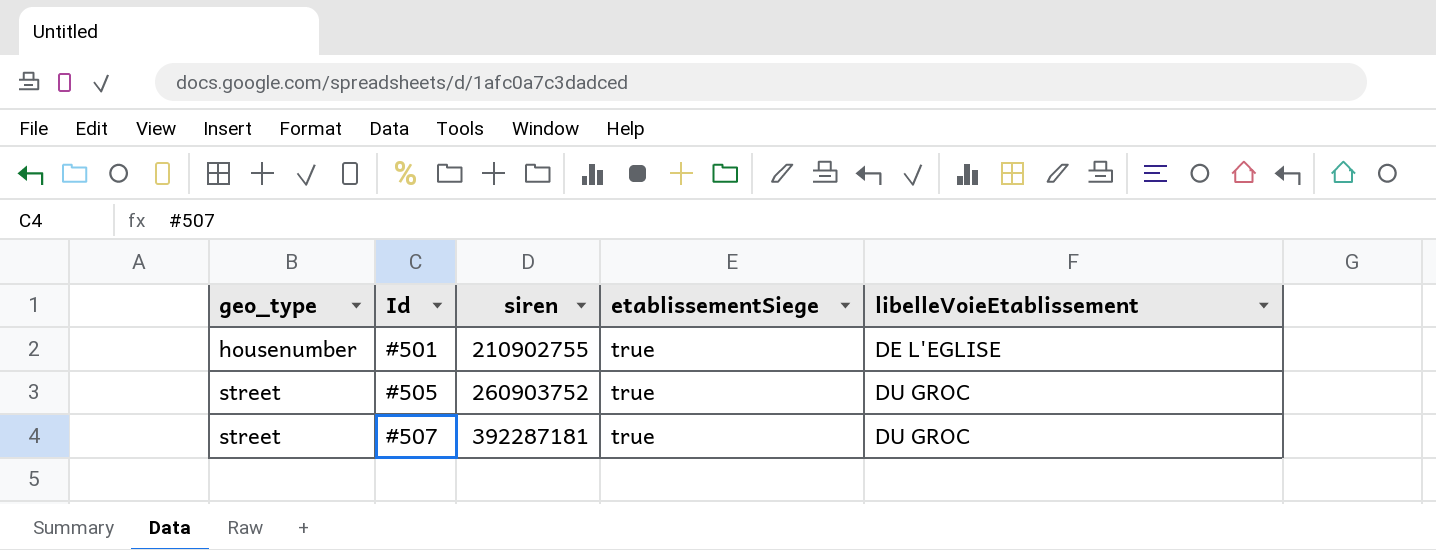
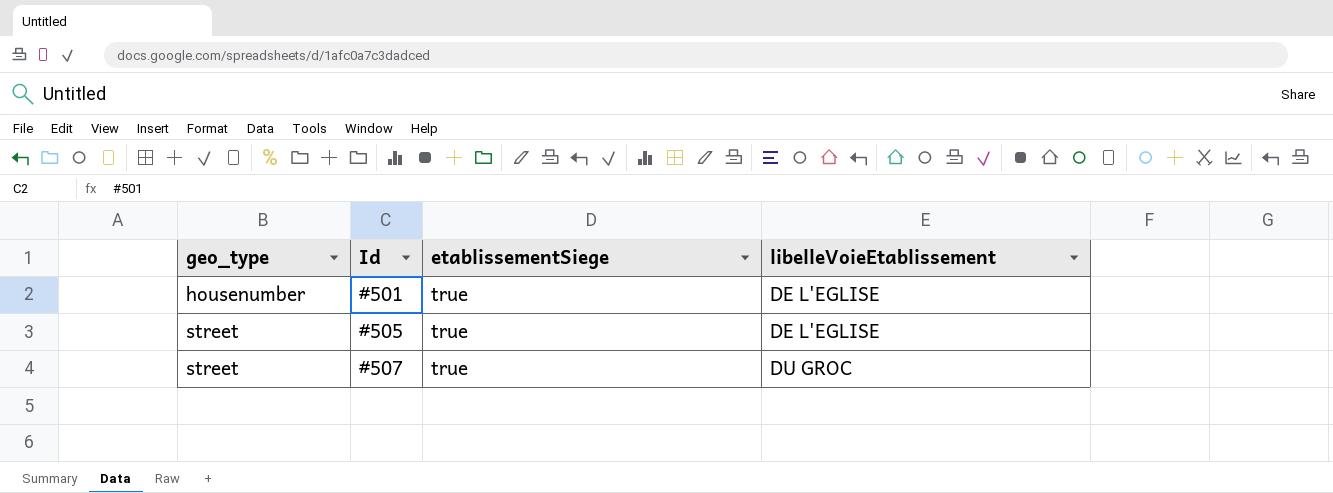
column siren | position: 3 -> none
#505 | libelleVoieEtablissement: DU GROC -> DE L'EGLISE

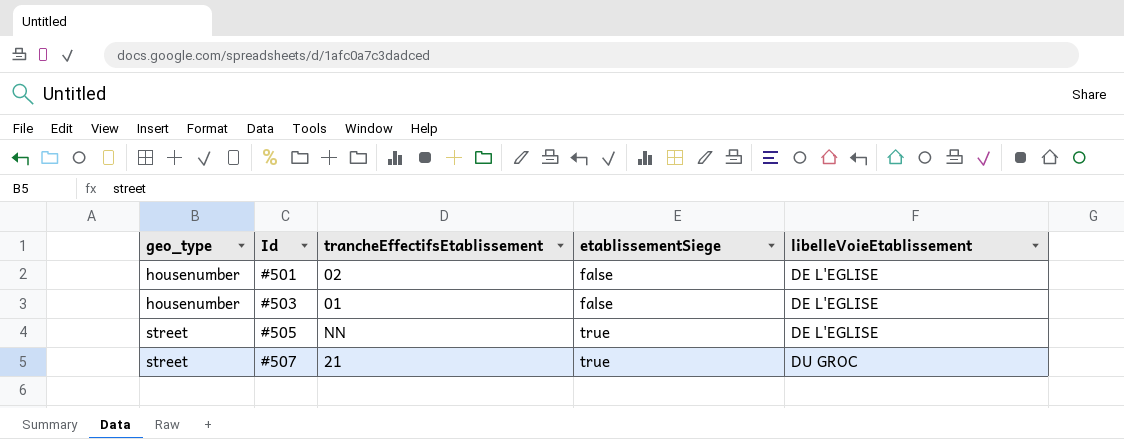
column trancheEffectifsEtablissement | position: none -> 3
#501 | etablissementSiege: true -> false
row #503: none -> housenumber | 01 | false | DE L'EGLISE

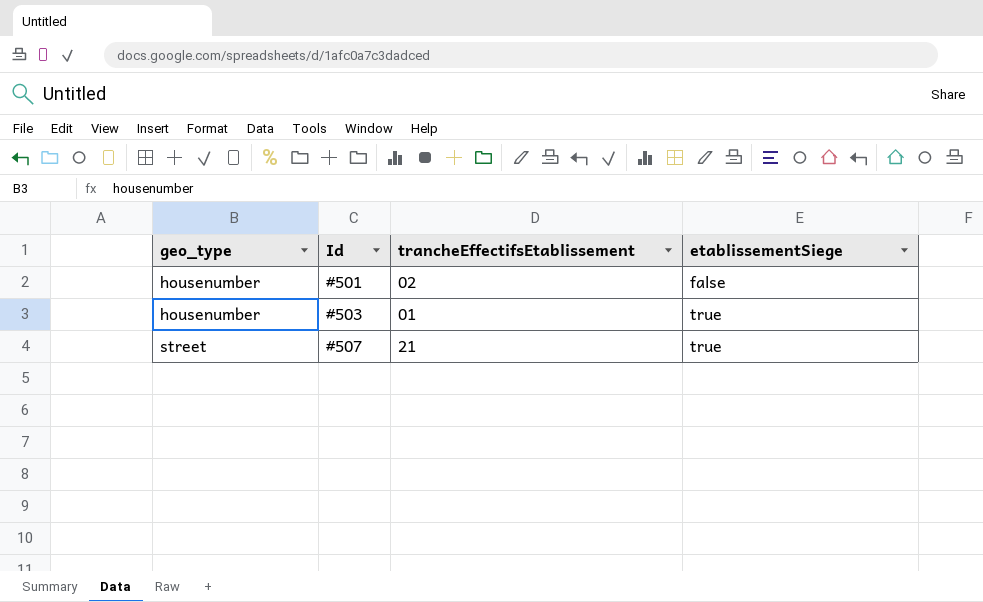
column libelleVoieEtablissement | position: 5 -> none
row #505: street | NN | true | DE L'EGLISE -> none
#503 | etablissementSiege: false -> true

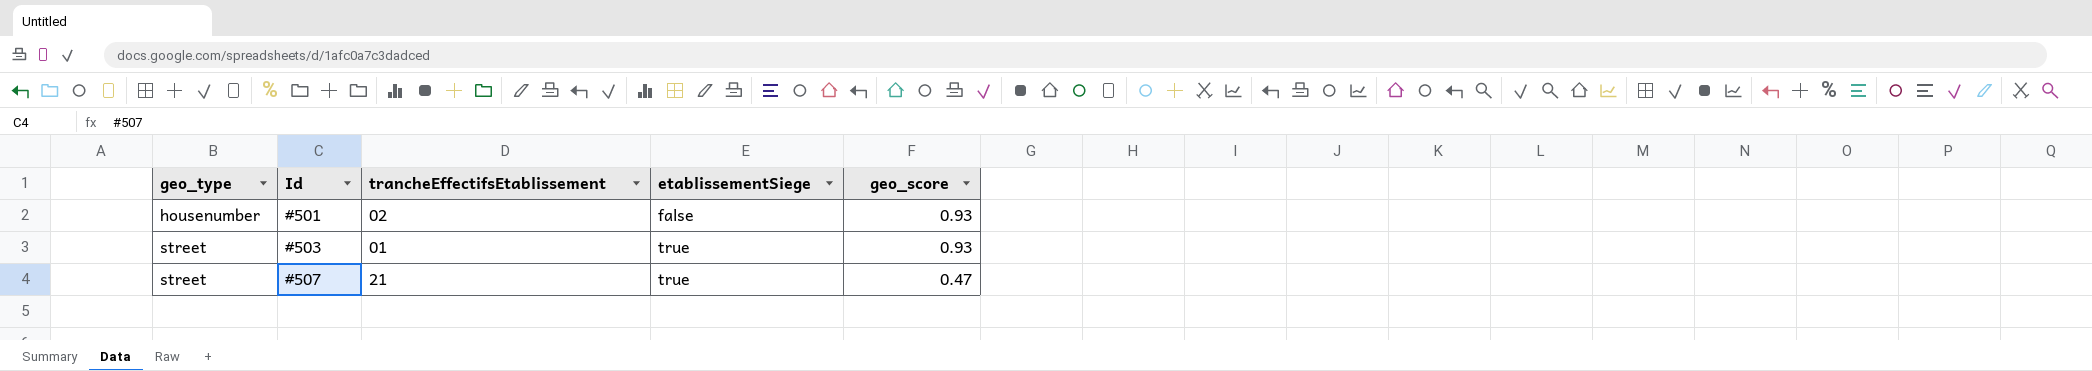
column geo_score | position: none -> 5
#503 | geo_type: housenumber -> street

